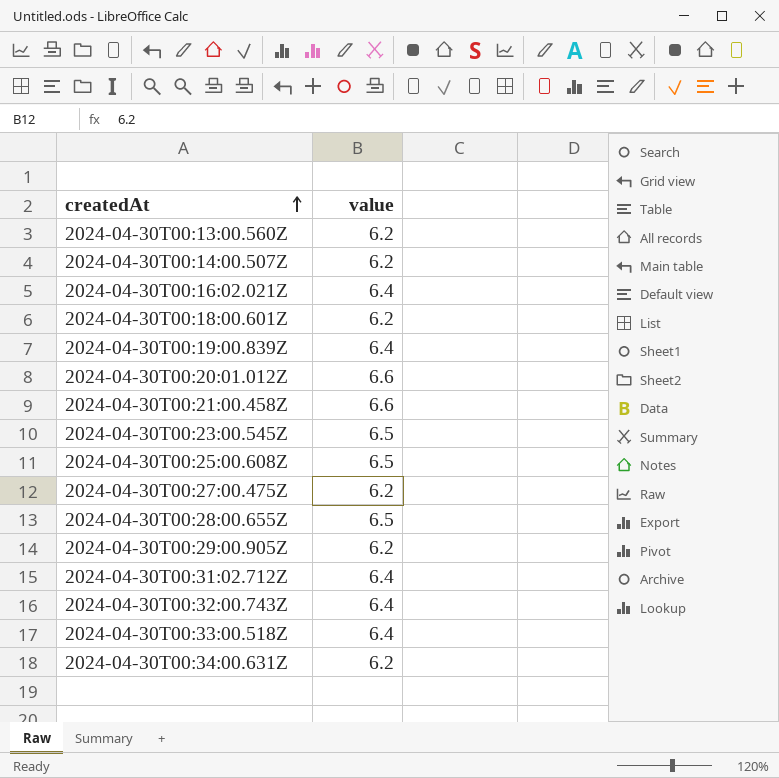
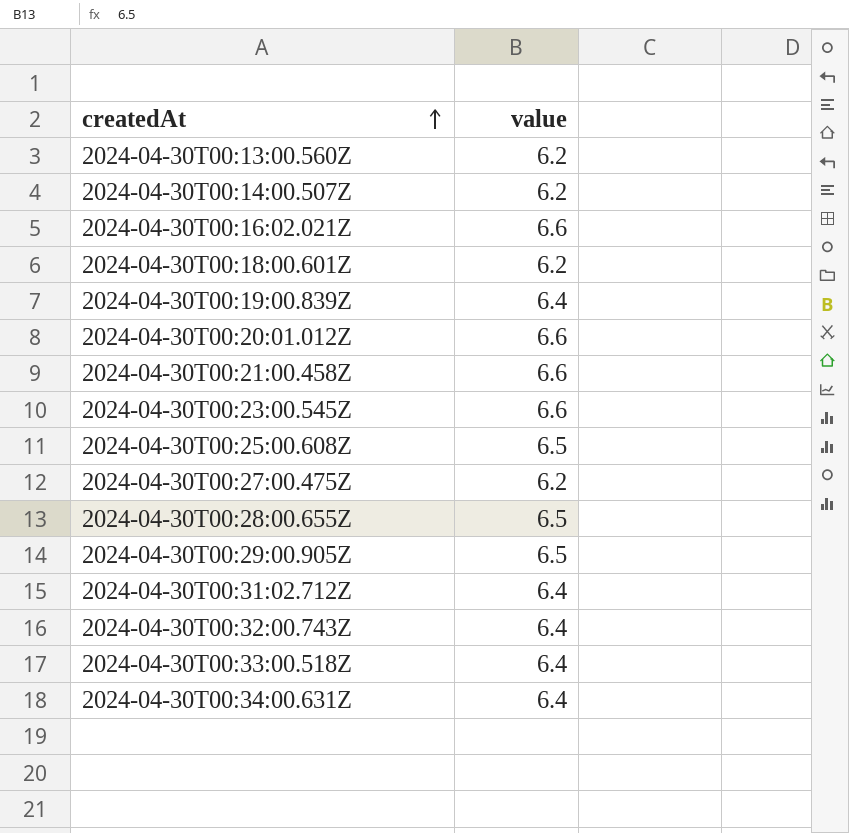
2024-04-30T00:16:02.021Z | value: 6.4 -> 6.6
2024-04-30T00:23:00.545Z | value: 6.5 -> 6.6
2024-04-30T00:29:00.905Z | value: 6.2 -> 6.5
2024-04-30T00:34:00.631Z | value: 6.2 -> 6.4

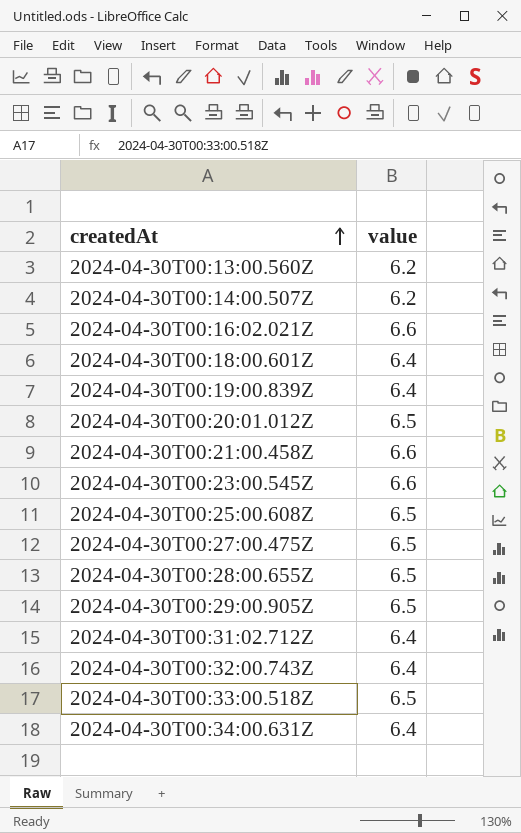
2024-04-30T00:18:00.601Z | value: 6.2 -> 6.4
2024-04-30T00:20:01.012Z | value: 6.6 -> 6.5
2024-04-30T00:27:00.475Z | value: 6.2 -> 6.5
2024-04-30T00:33:00.518Z | value: 6.4 -> 6.5

